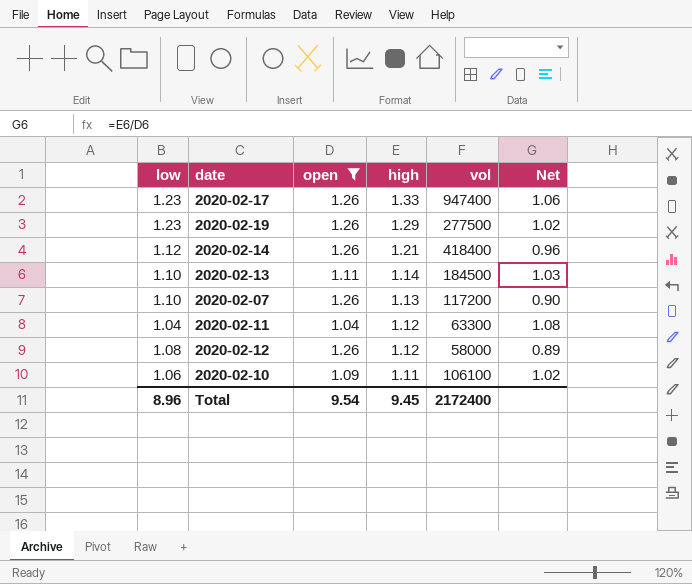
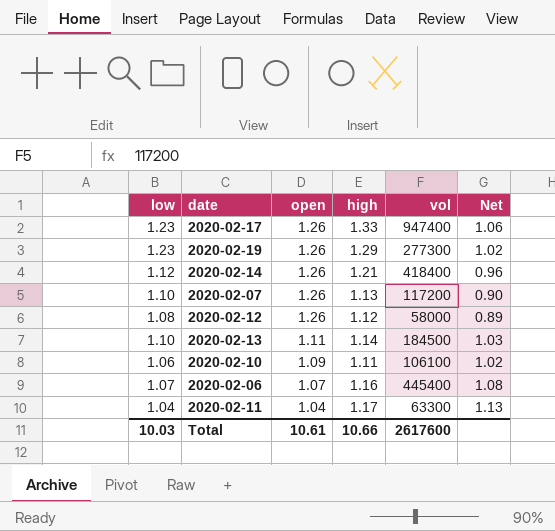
filter: open != 1.07 -> none
row order: high descending -> open descending
2020-02-19 | vol: 277500 -> 277300
2020-02-11 | high: 1.12 -> 1.17
2020-02-11 | Net: 1.08 -> 1.13
Total | low: 8.96 -> 10.03
Total | open: 9.54 -> 10.61
Total | high: 9.45 -> 10.66
Total | vol: 2172400 -> 2617600

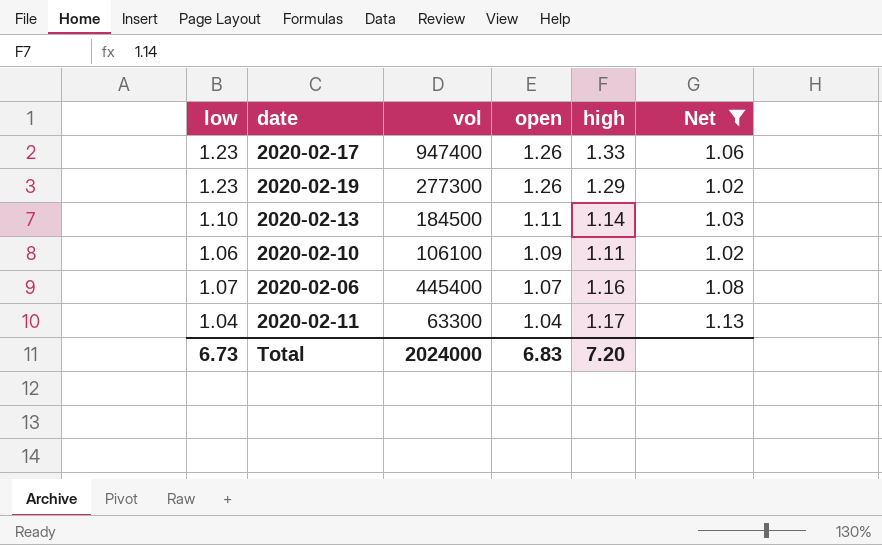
filter: none -> Net >= 1.02
column vol | position: 5 -> 3
Total | low: 10.03 -> 6.73
Total | vol: 2617600 -> 2024000
Total | open: 10.61 -> 6.83
Total | high: 10.66 -> 7.20

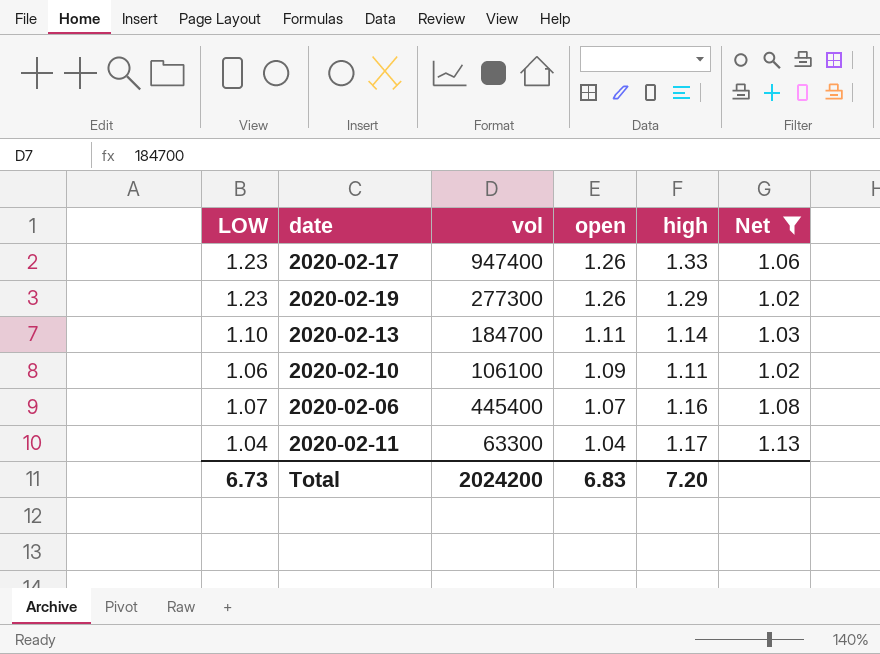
column name: low -> LOW
2020-02-13 | vol: 184500 -> 184700
Total | vol: 2024000 -> 2024200

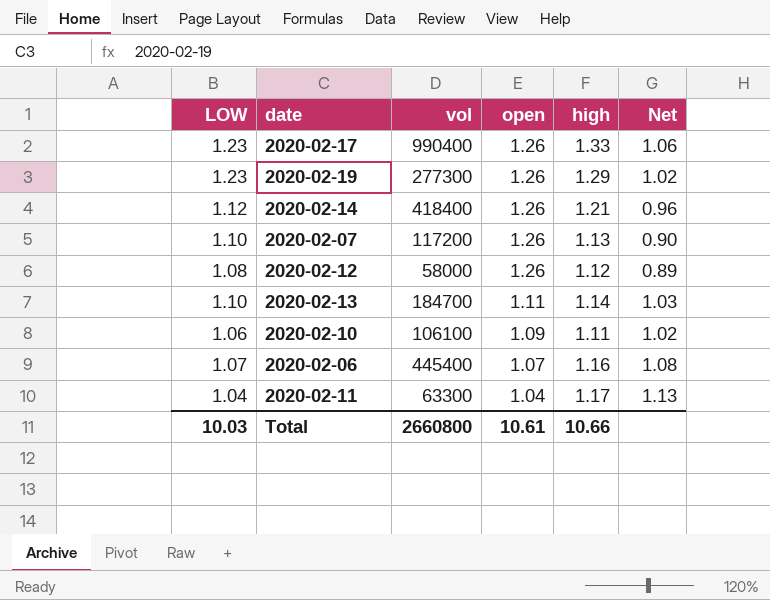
filter: Net >= 1.02 -> none
2020-02-17 | vol: 947400 -> 990400
Total | LOW: 6.73 -> 10.03
Total | vol: 2024200 -> 2660800
Total | open: 6.83 -> 10.61
Total | high: 7.20 -> 10.66

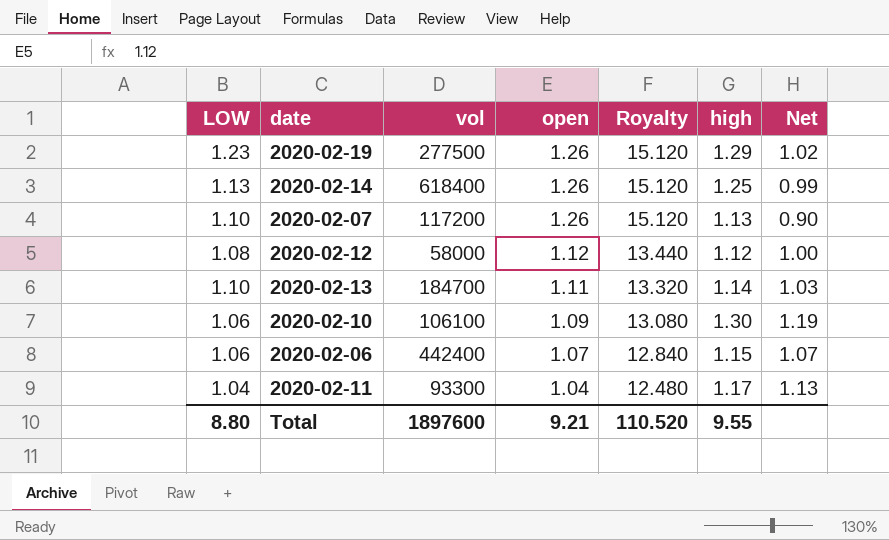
column Royalty | formula: none -> [open] * 12
row 2020-02-17: 1.23 | 990400 | 1.26 | 1.33 | 1.06 -> none
2020-02-19 | vol: 277300 -> 277500
2020-02-14 | LOW: 1.12 -> 1.13
2020-02-14 | vol: 418400 -> 618400
2020-02-14 | high: 1.21 -> 1.25
2020-02-14 | Net: 0.96 -> 0.99
2020-02-12 | open: 1.26 -> 1.12
2020-02-12 | Net: 0.89 -> 1.00
2020-02-10 | high: 1.11 -> 1.30
2020-02-10 | Net: 1.02 -> 1.19
2020-02-06 | LOW: 1.07 -> 1.06
2020-02-06 | vol: 445400 -> 442400
2020-02-06 | high: 1.16 -> 1.15
2020-02-06 | Net: 1.08 -> 1.07
2020-02-11 | vol: 63300 -> 93300
Total | LOW: 10.03 -> 8.80
Total | vol: 2660800 -> 1897600
Total | open: 10.61 -> 9.21
Total | high: 10.66 -> 9.55

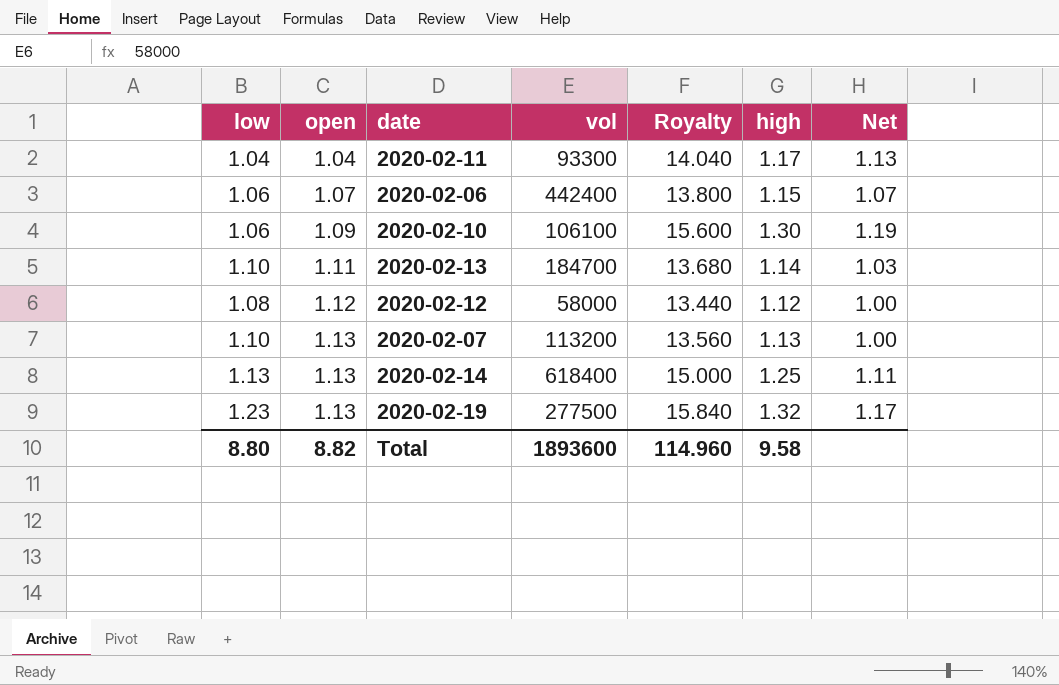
row order: open descending -> open ascending
column name: LOW -> low
column open | position: 4 -> 2
column Royalty | formula: [open] * 12 -> [high] * 12
2020-02-07 | open: 1.26 -> 1.13
2020-02-07 | vol: 117200 -> 113200
2020-02-07 | Net: 0.90 -> 1.00
2020-02-14 | open: 1.26 -> 1.13
2020-02-14 | Net: 0.99 -> 1.11
2020-02-19 | open: 1.26 -> 1.13
2020-02-19 | high: 1.29 -> 1.32
2020-02-19 | Net: 1.02 -> 1.17
Total | open: 9.21 -> 8.82
Total | vol: 1897600 -> 1893600
Total | Royalty: 110.520 -> 114.960
Total | high: 9.55 -> 9.58

